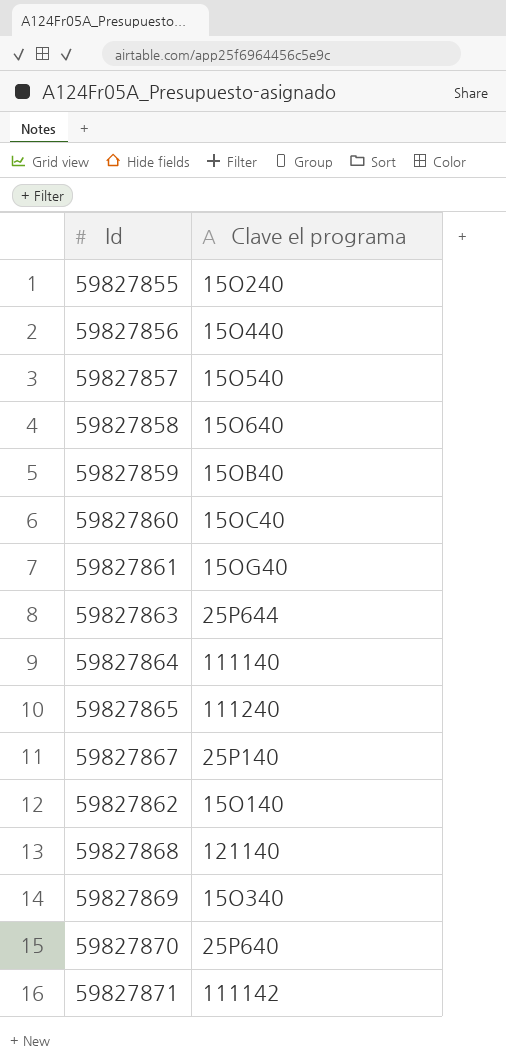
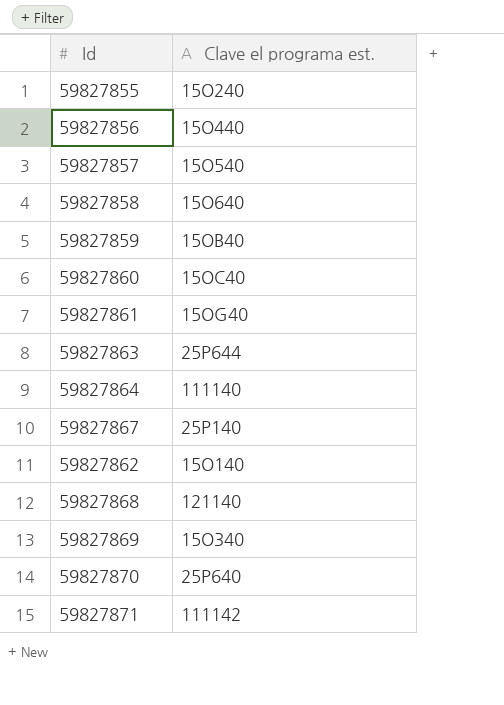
column name: Clave el programa -> Clave el programa est.
row 59827865: 111240 -> none

